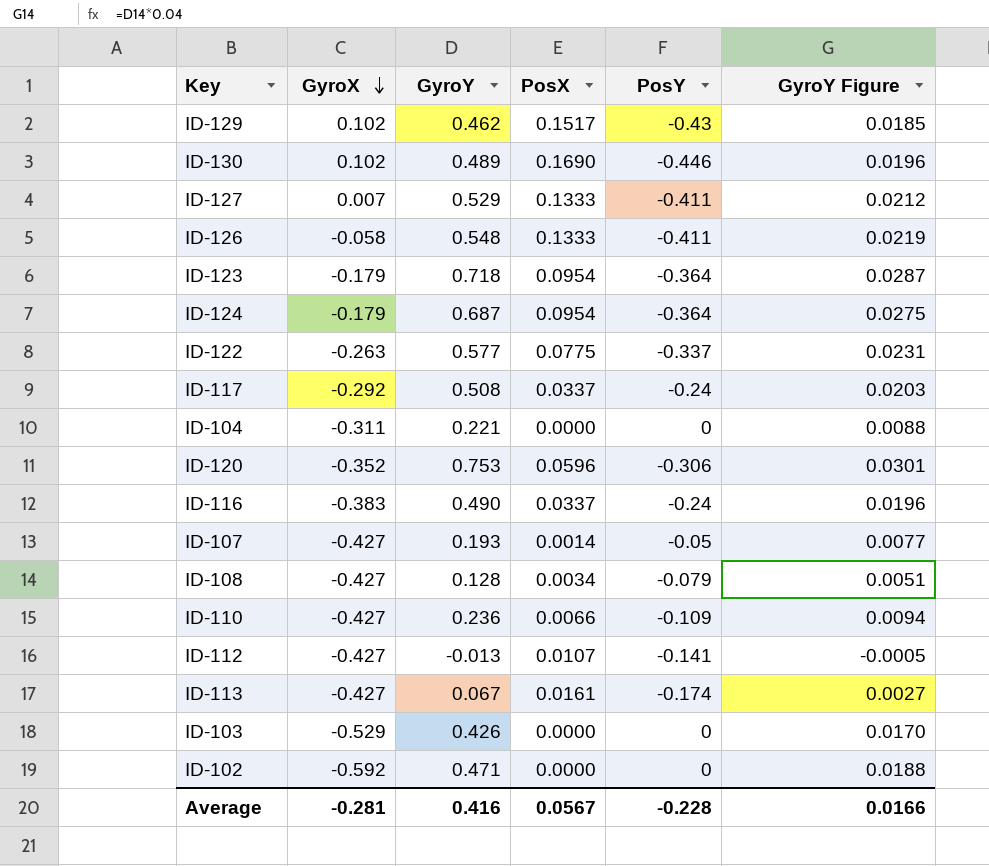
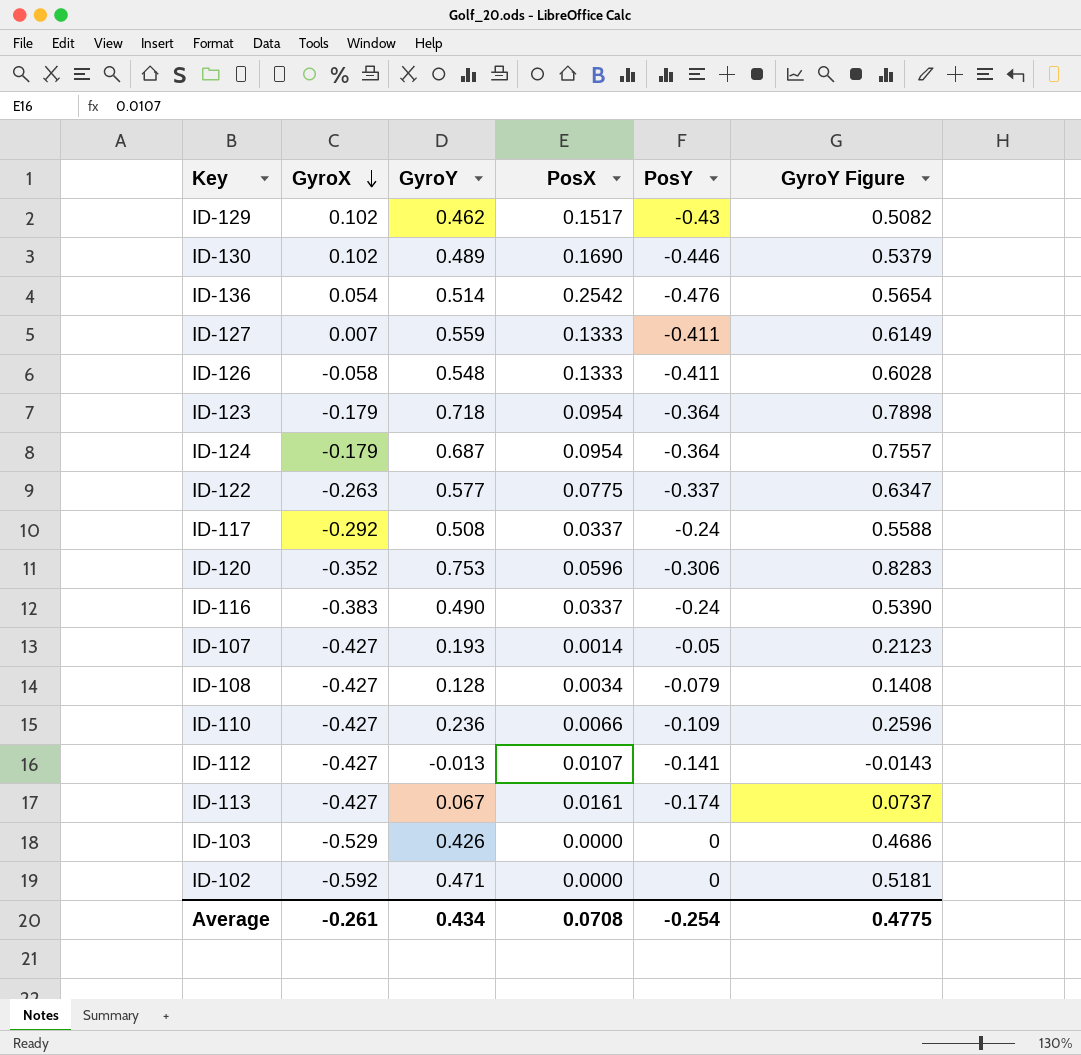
column GyroY Figure | formula: [GyroY] * 0.04 -> [GyroY] * 1.1
row ID-104: -0.311 | 0.221 | 0.0000 | 0 | 0.0088 -> none
row ID-136: none -> 0.054 | 0.514 | 0.2542 | -0.476 | 0.5654
ID-127 | GyroY: 0.529 -> 0.559
Average | GyroX: -0.281 -> -0.261
Average | GyroY: 0.416 -> 0.434
Average | PosX: 0.0567 -> 0.0708
Average | PosY: -0.228 -> -0.254
Average | GyroY Figure: 0.0166 -> 0.4775

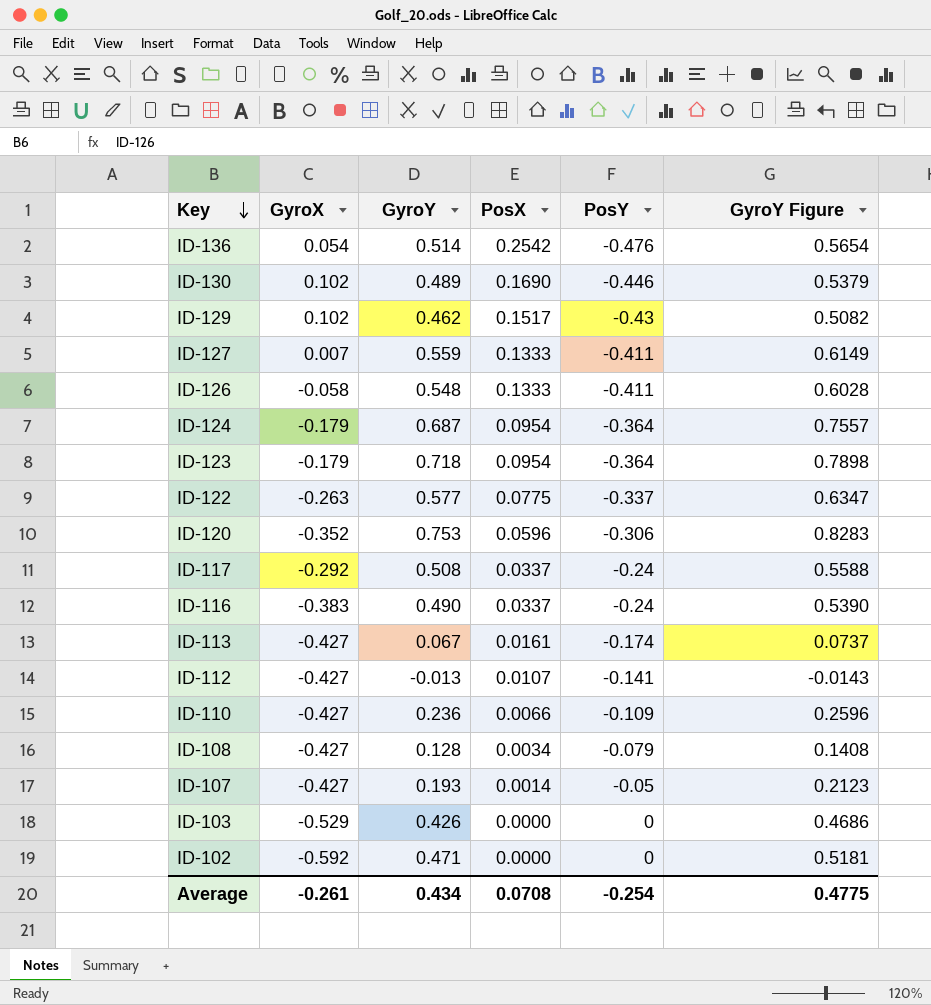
row order: GyroX descending -> Key descending

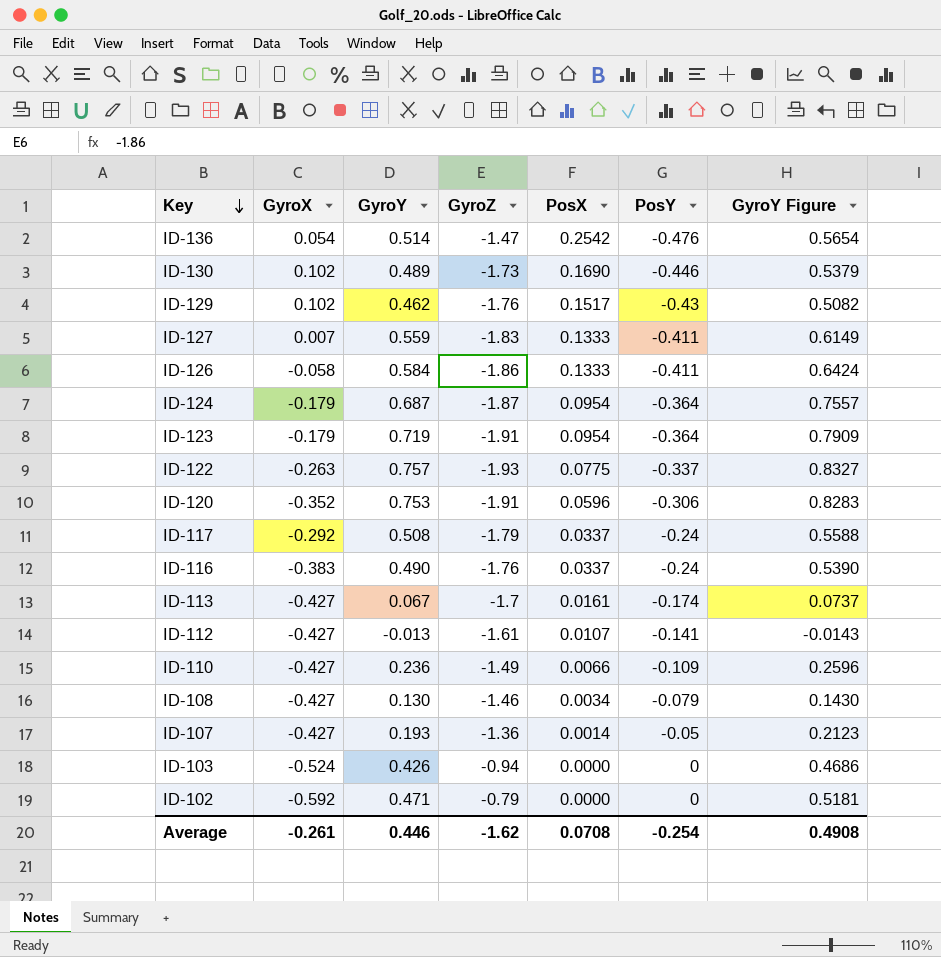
column GyroZ | position: none -> 4
ID-126 | GyroY: 0.548 -> 0.584
ID-126 | GyroY Figure: 0.6028 -> 0.6424
ID-123 | GyroY: 0.718 -> 0.719
ID-123 | GyroY Figure: 0.7898 -> 0.7909
ID-122 | GyroY: 0.577 -> 0.757
ID-122 | GyroY Figure: 0.6347 -> 0.8327
ID-108 | GyroY: 0.128 -> 0.130
ID-108 | GyroY Figure: 0.1408 -> 0.1430
ID-103 | GyroX: -0.529 -> -0.524
Average | GyroY: 0.434 -> 0.446
Average | GyroY Figure: 0.4775 -> 0.4908

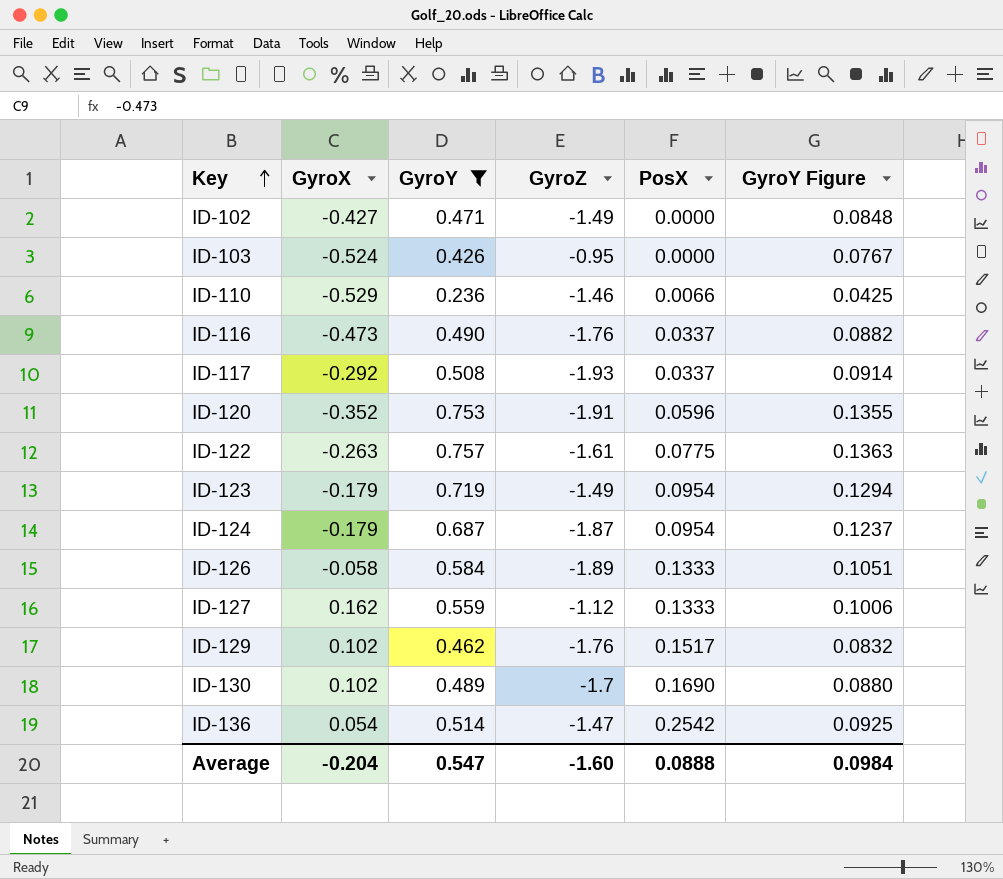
filter: none -> GyroY >= 0.236
row order: Key descending -> Key ascending
column PosY | position: 6 -> none
column GyroY Figure | formula: [GyroY] * 1.1 -> [GyroY] * 0.18
ID-102 | GyroX: -0.592 -> -0.427
ID-102 | GyroZ: -0.79 -> -1.49
ID-103 | GyroZ: -0.94 -> -0.95
ID-110 | GyroX: -0.427 -> -0.529
ID-110 | GyroZ: -1.49 -> -1.46
ID-116 | GyroX: -0.383 -> -0.473
ID-117 | GyroZ: -1.79 -> -1.93
ID-122 | GyroZ: -1.93 -> -1.61
ID-123 | GyroZ: -1.91 -> -1.49
ID-126 | GyroZ: -1.86 -> -1.89
ID-127 | GyroX: 0.007 -> 0.162
ID-127 | GyroZ: -1.83 -> -1.12
ID-130 | GyroZ: -1.73 -> -1.7
Average | GyroX: -0.261 -> -0.204
Average | GyroY: 0.446 -> 0.547
Average | GyroZ: -1.62 -> -1.60
Average | PosX: 0.0708 -> 0.0888
Average | GyroY Figure: 0.4908 -> 0.0984

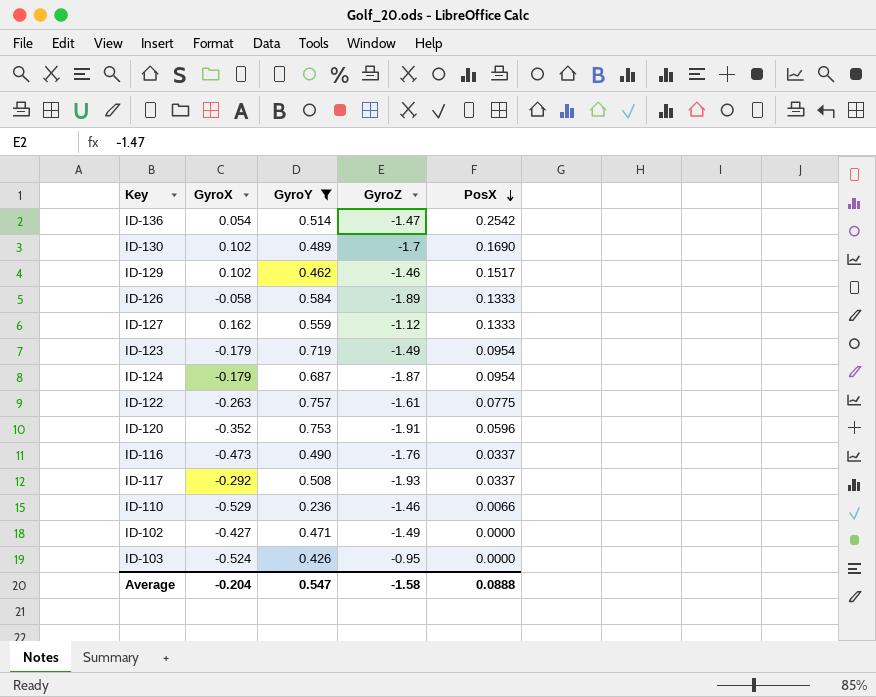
row order: Key ascending -> PosX descending
column GyroY Figure | formula: [GyroY] * 0.18 -> none
ID-129 | GyroZ: -1.76 -> -1.46
Average | GyroZ: -1.60 -> -1.58

